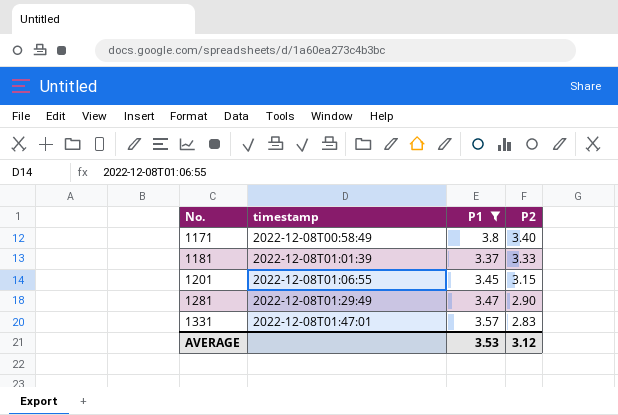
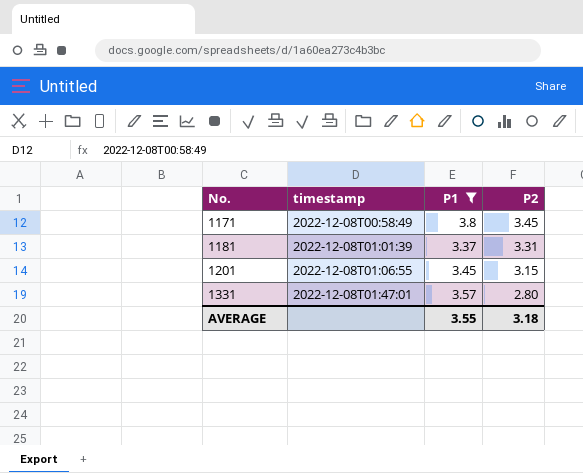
row 1281: 2022-12-08T01:29:49 | 3.47 | 2.90 -> none
1171 | P2: 3.40 -> 3.45
1181 | P2: 3.33 -> 3.31
1331 | P2: 2.83 -> 2.80
AVERAGE | P1: 3.53 -> 3.55
AVERAGE | P2: 3.12 -> 3.18

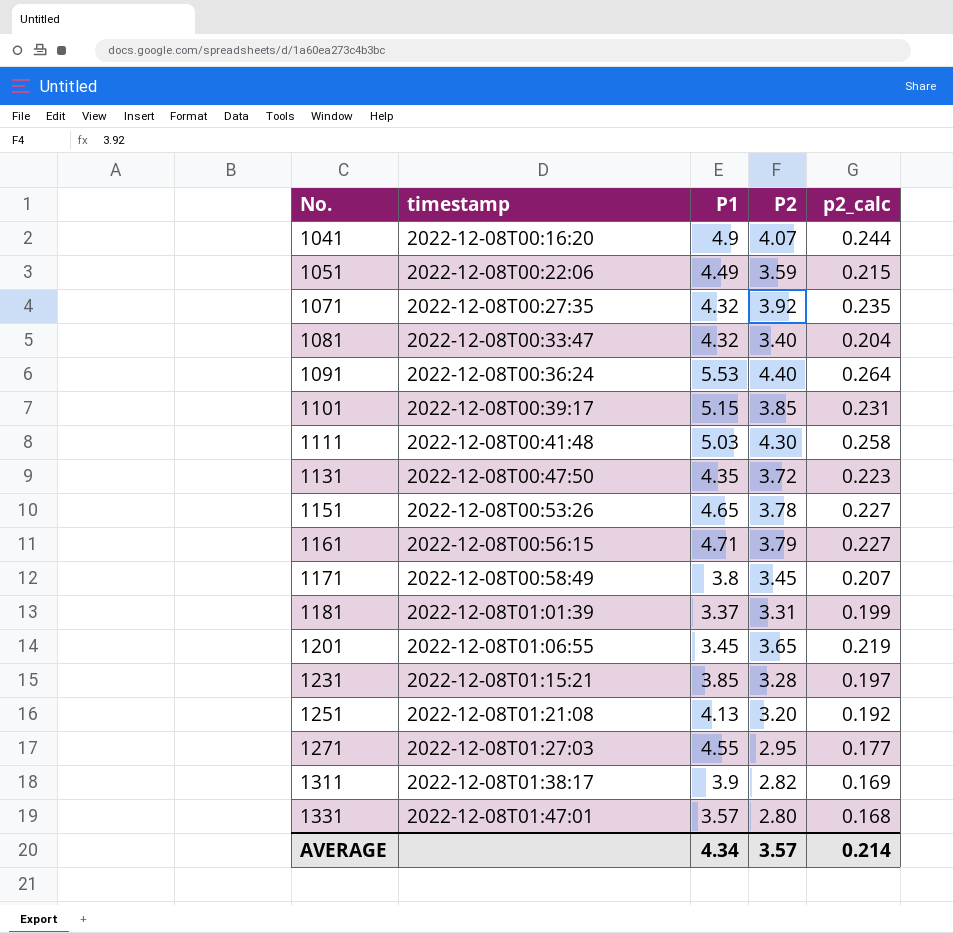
filter: P1 <= 3.8 -> none
column p2_calc | formula: none -> [P2] * 0.06
1201 | P2: 3.15 -> 3.65
AVERAGE | P1: 3.55 -> 4.34
AVERAGE | P2: 3.18 -> 3.57

